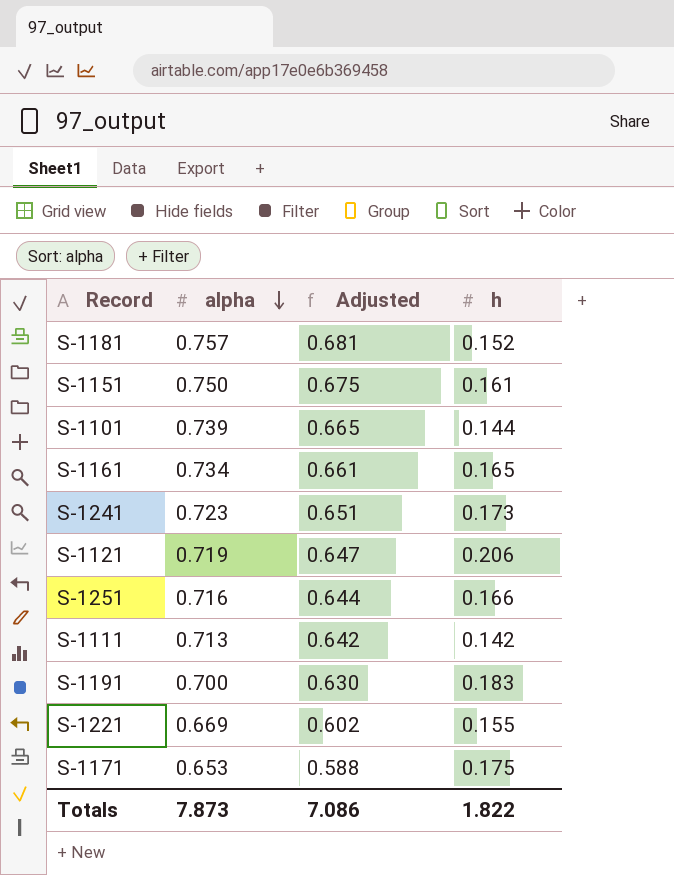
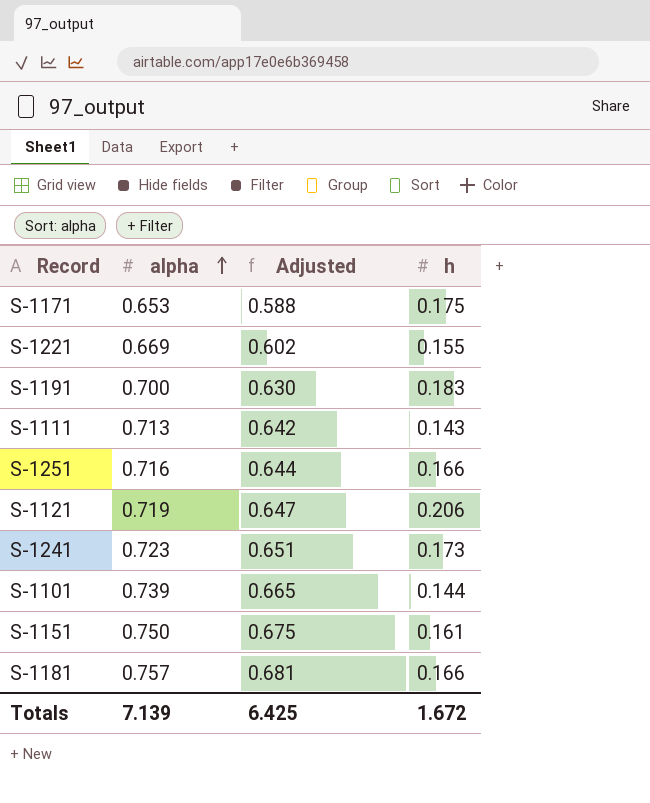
row order: alpha descending -> alpha ascending
row S-1161: 0.734 | 0.661 | 0.165 -> none
S-1111 | h: 0.142 -> 0.143
S-1181 | h: 0.152 -> 0.166
Totals | alpha: 7.873 -> 7.139
Totals | Adjusted: 7.086 -> 6.425
Totals | h: 1.822 -> 1.672

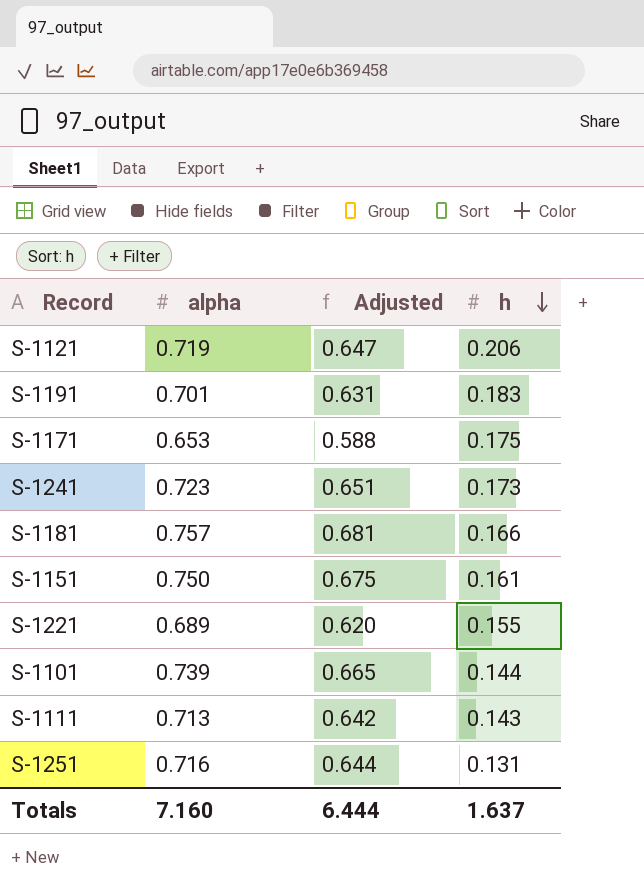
row order: alpha ascending -> h descending
S-1191 | alpha: 0.700 -> 0.701
S-1191 | Adjusted: 0.630 -> 0.631
S-1221 | alpha: 0.669 -> 0.689
S-1221 | Adjusted: 0.602 -> 0.620
S-1251 | h: 0.166 -> 0.131
Totals | alpha: 7.139 -> 7.160
Totals | Adjusted: 6.425 -> 6.444
Totals | h: 1.672 -> 1.637

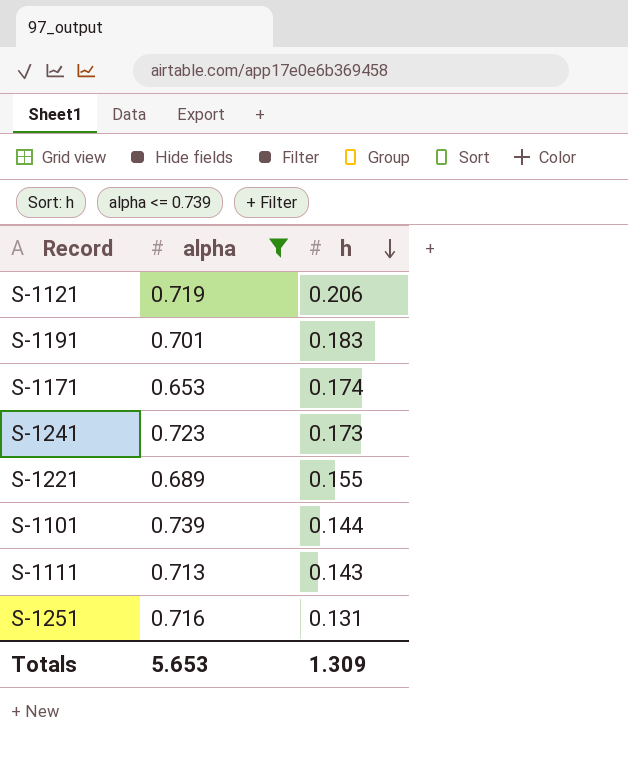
filter: none -> alpha <= 0.739
column Adjusted | formula: [alpha] * 0.9 -> none
S-1171 | h: 0.175 -> 0.174
Totals | alpha: 7.160 -> 5.653
Totals | h: 1.637 -> 1.309

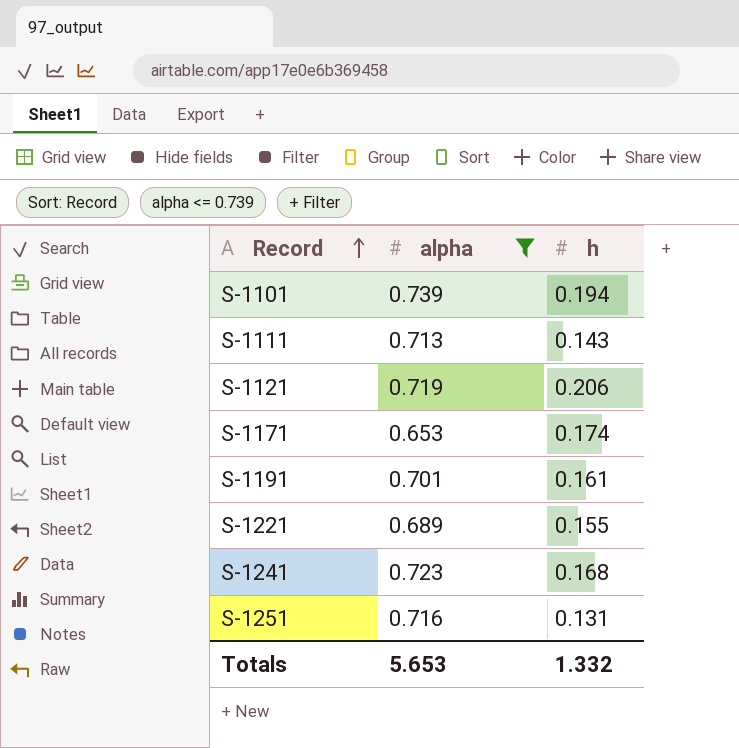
row order: h descending -> Record ascending
S-1101 | h: 0.144 -> 0.194
S-1191 | h: 0.183 -> 0.161
S-1241 | h: 0.173 -> 0.168
Totals | h: 1.309 -> 1.332

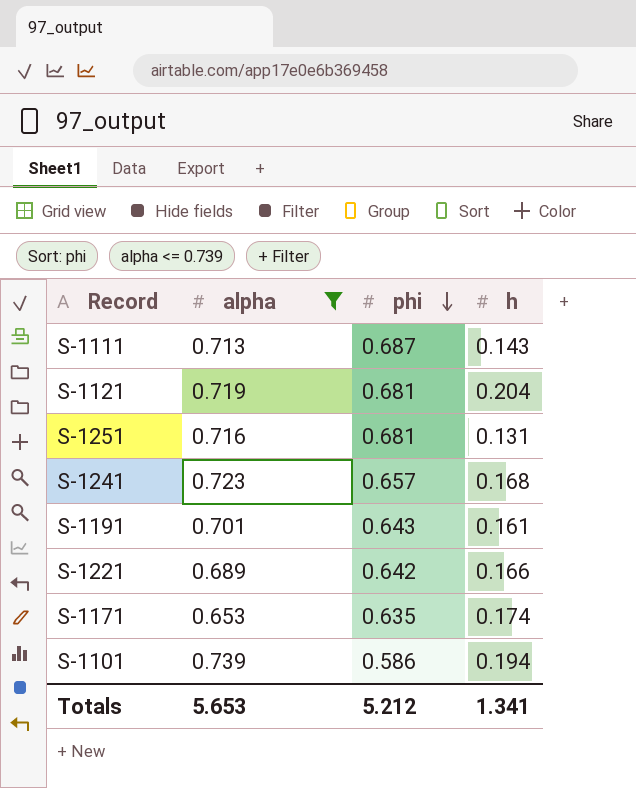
row order: Record ascending -> phi descending
column phi | position: none -> 3
S-1121 | h: 0.206 -> 0.204
S-1221 | h: 0.155 -> 0.166
Totals | h: 1.332 -> 1.341

